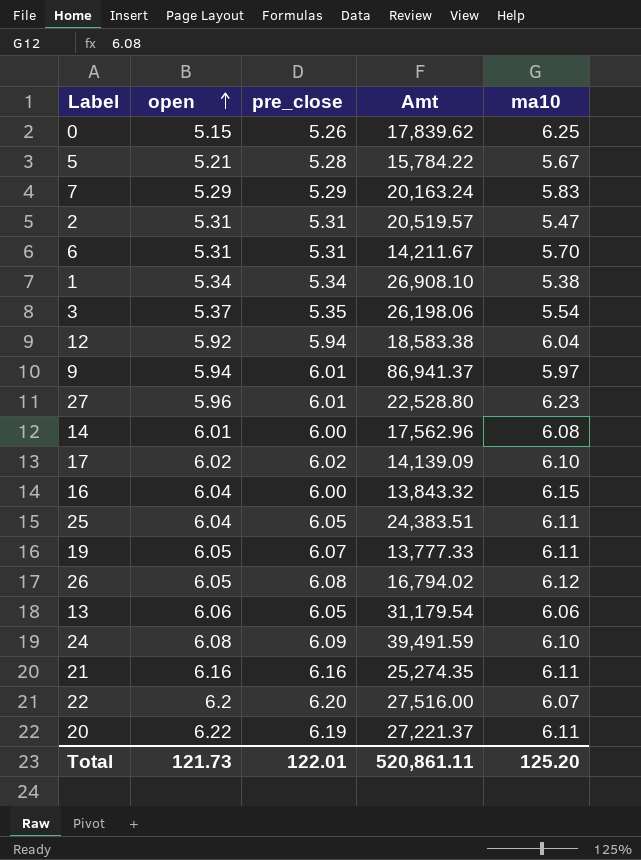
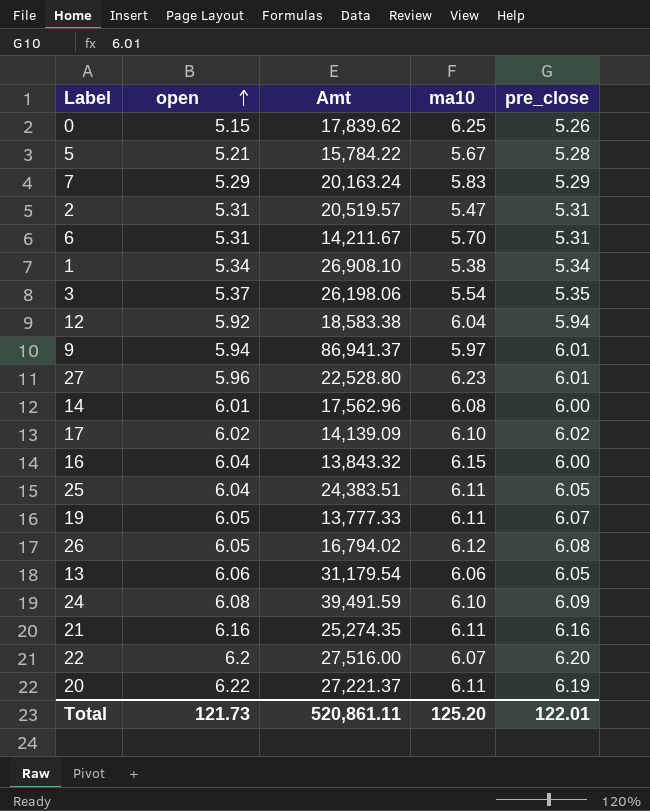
column pre_close | position: 3 -> 5

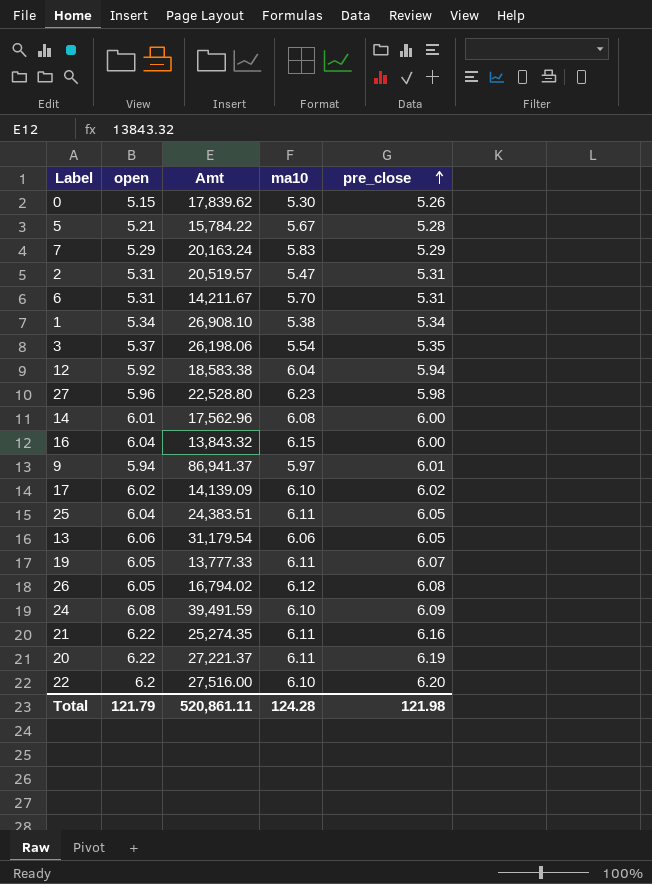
row order: open ascending -> pre_close ascending
0 | ma10: 6.25 -> 5.30
27 | pre_close: 6.01 -> 5.98
21 | open: 6.16 -> 6.22
22 | ma10: 6.07 -> 6.10
Total | open: 121.73 -> 121.79
Total | ma10: 125.20 -> 124.28
Total | pre_close: 122.01 -> 121.98

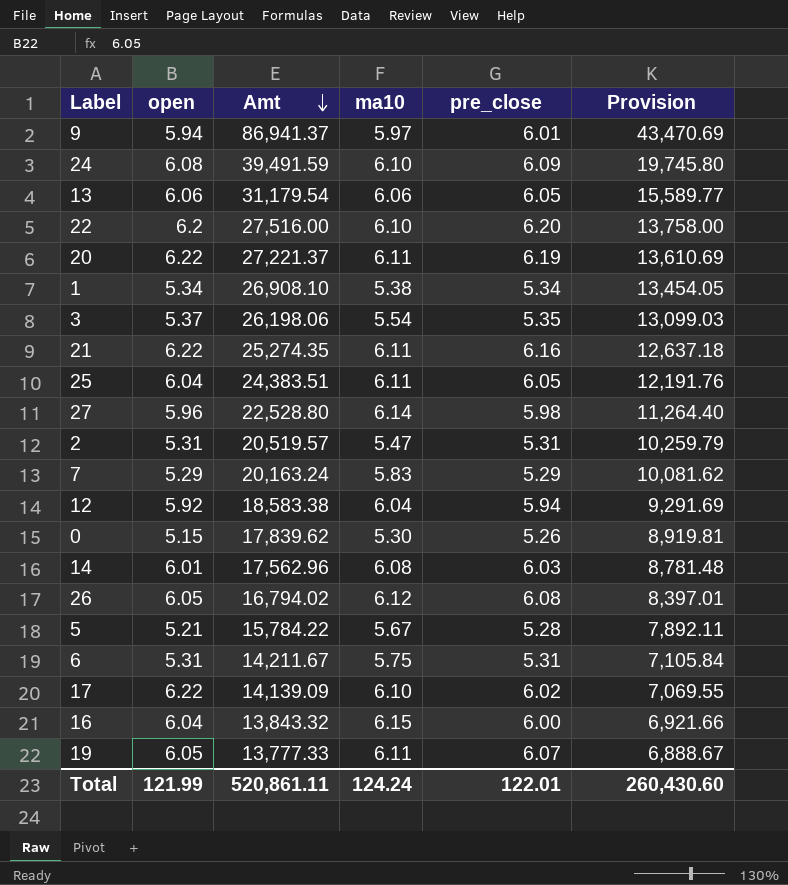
row order: pre_close ascending -> Amt descending
column Provision | formula: none -> [Amt] * 0.5
27 | ma10: 6.23 -> 6.14
14 | pre_close: 6.00 -> 6.03
6 | ma10: 5.70 -> 5.75
17 | open: 6.02 -> 6.22
Total | open: 121.79 -> 121.99
Total | ma10: 124.28 -> 124.24
Total | pre_close: 121.98 -> 122.01

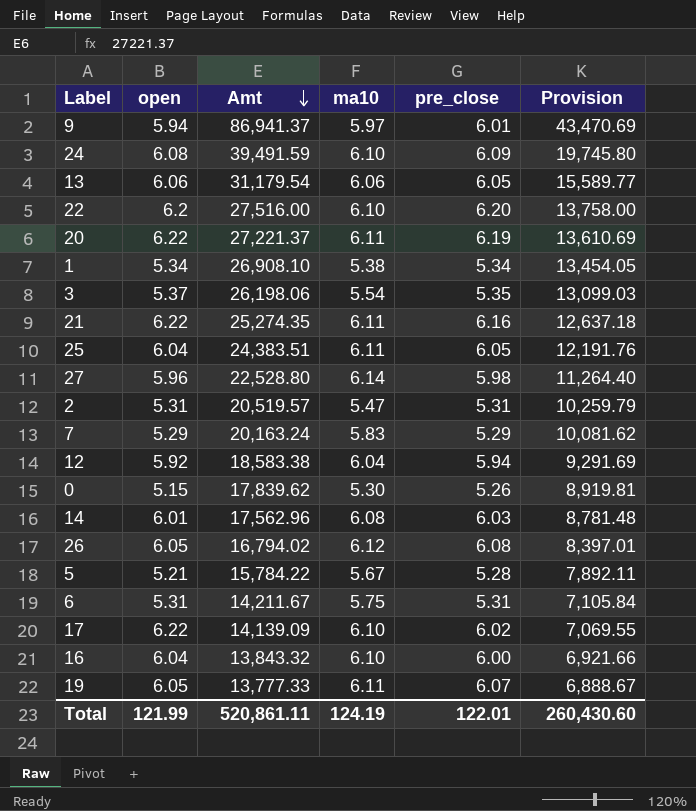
16 | ma10: 6.15 -> 6.10
Total | ma10: 124.24 -> 124.19

